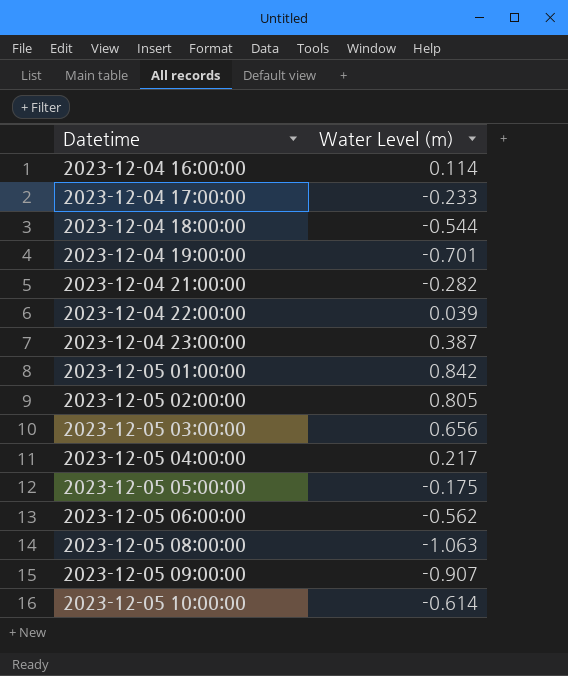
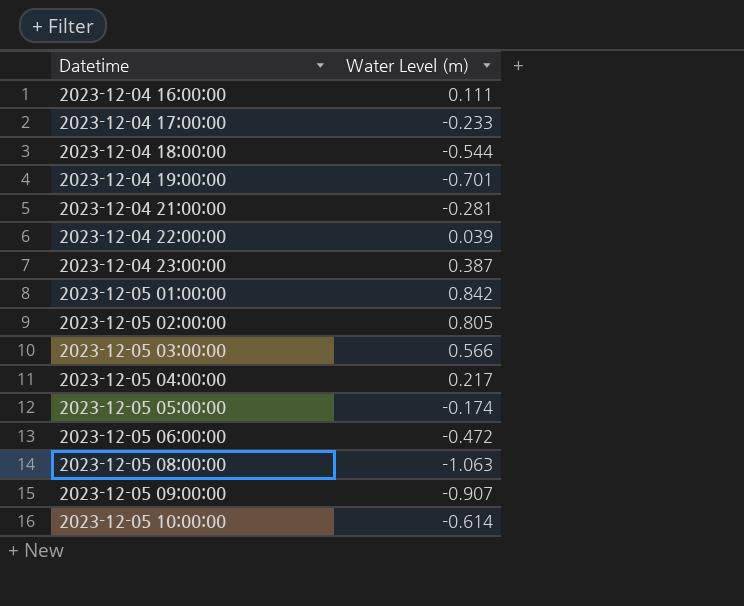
2023-12-04 16:00:00 | Water Level (m): 0.114 -> 0.111
2023-12-04 21:00:00 | Water Level (m): -0.282 -> -0.281
2023-12-05 03:00:00 | Water Level (m): 0.656 -> 0.566
2023-12-05 05:00:00 | Water Level (m): -0.175 -> -0.174
2023-12-05 06:00:00 | Water Level (m): -0.562 -> -0.472

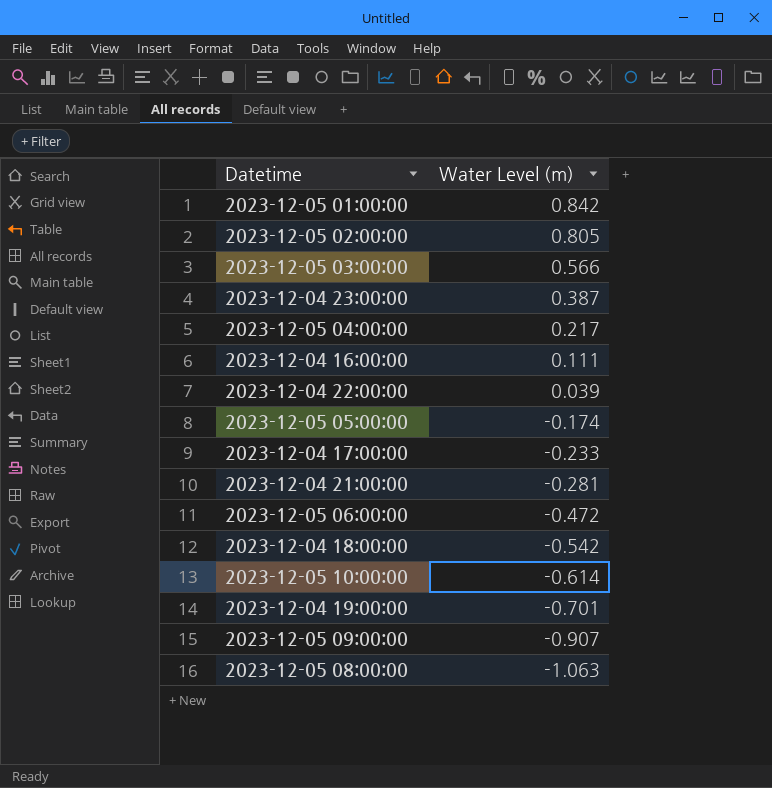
row order: Datetime ascending -> Water Level (m) descending
2023-12-04 18:00:00 | Water Level (m): -0.544 -> -0.542

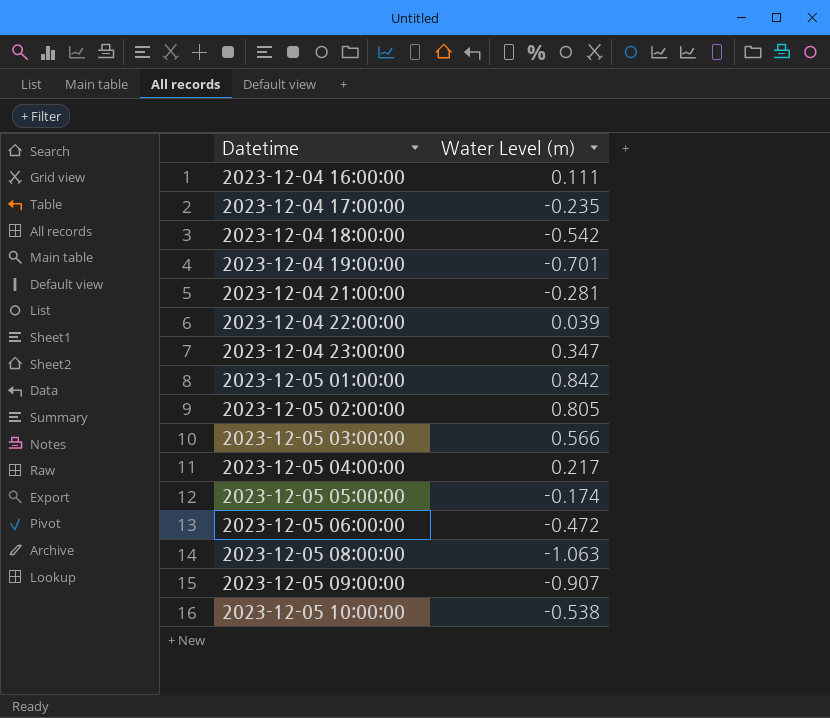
row order: Water Level (m) descending -> Datetime ascending
2023-12-04 17:00:00 | Water Level (m): -0.233 -> -0.235
2023-12-04 23:00:00 | Water Level (m): 0.387 -> 0.347
2023-12-05 10:00:00 | Water Level (m): -0.614 -> -0.538

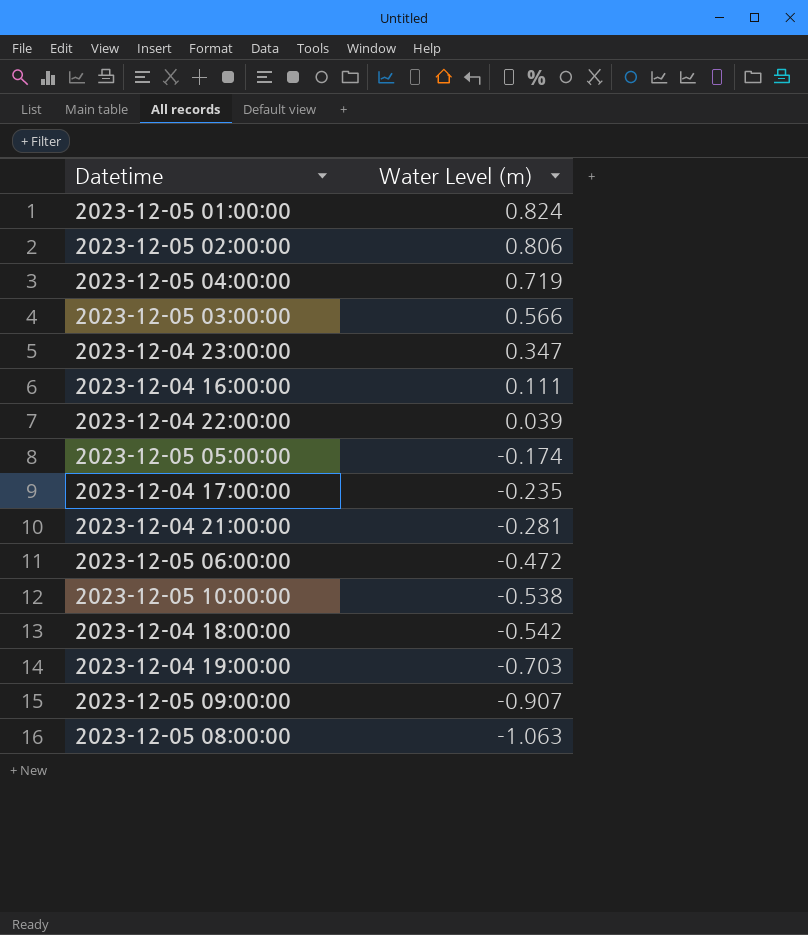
row order: Datetime ascending -> Water Level (m) descending
2023-12-05 01:00:00 | Water Level (m): 0.842 -> 0.824
2023-12-05 02:00:00 | Water Level (m): 0.805 -> 0.806
2023-12-05 04:00:00 | Water Level (m): 0.217 -> 0.719
2023-12-04 19:00:00 | Water Level (m): -0.701 -> -0.703

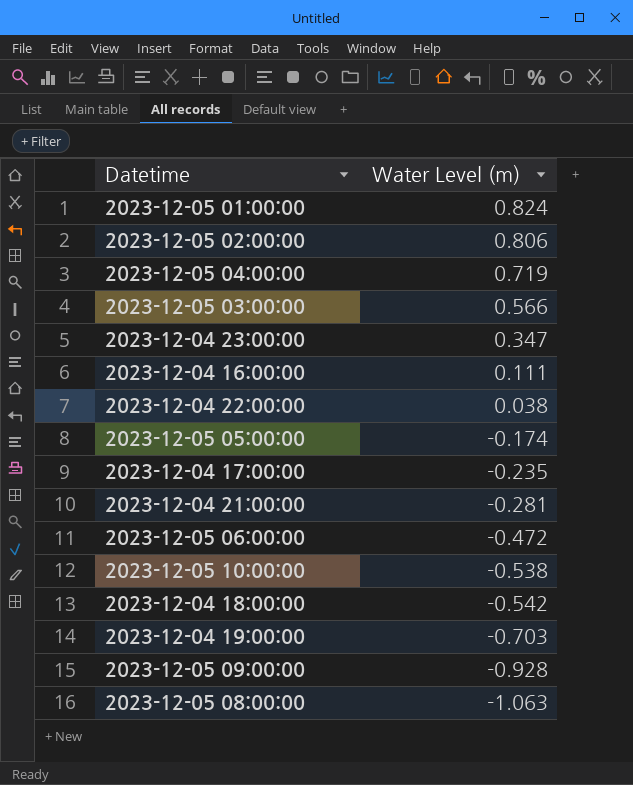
2023-12-04 22:00:00 | Water Level (m): 0.039 -> 0.038
2023-12-05 09:00:00 | Water Level (m): -0.907 -> -0.928

